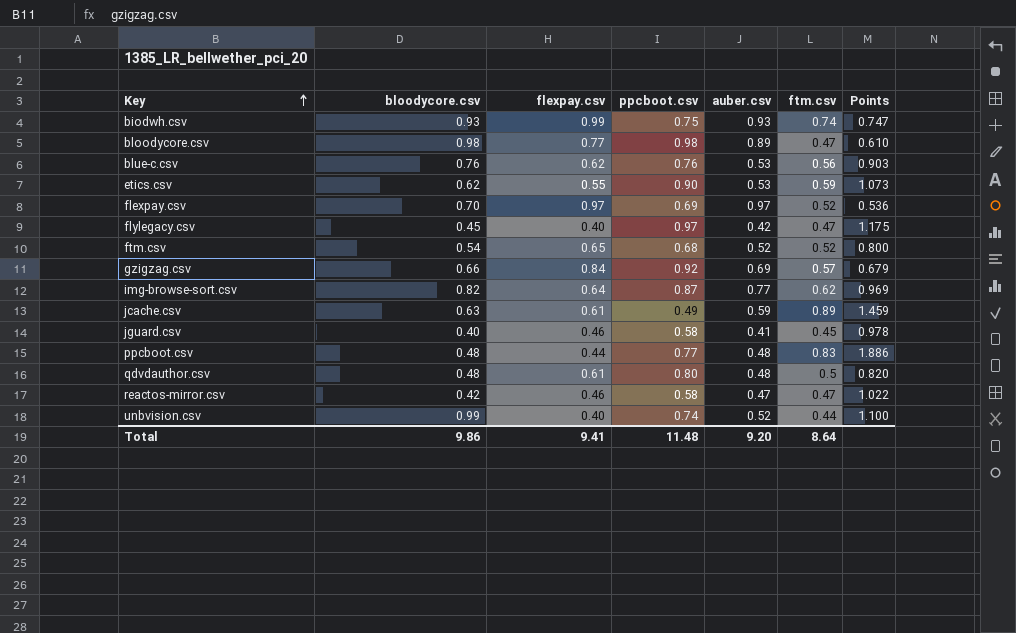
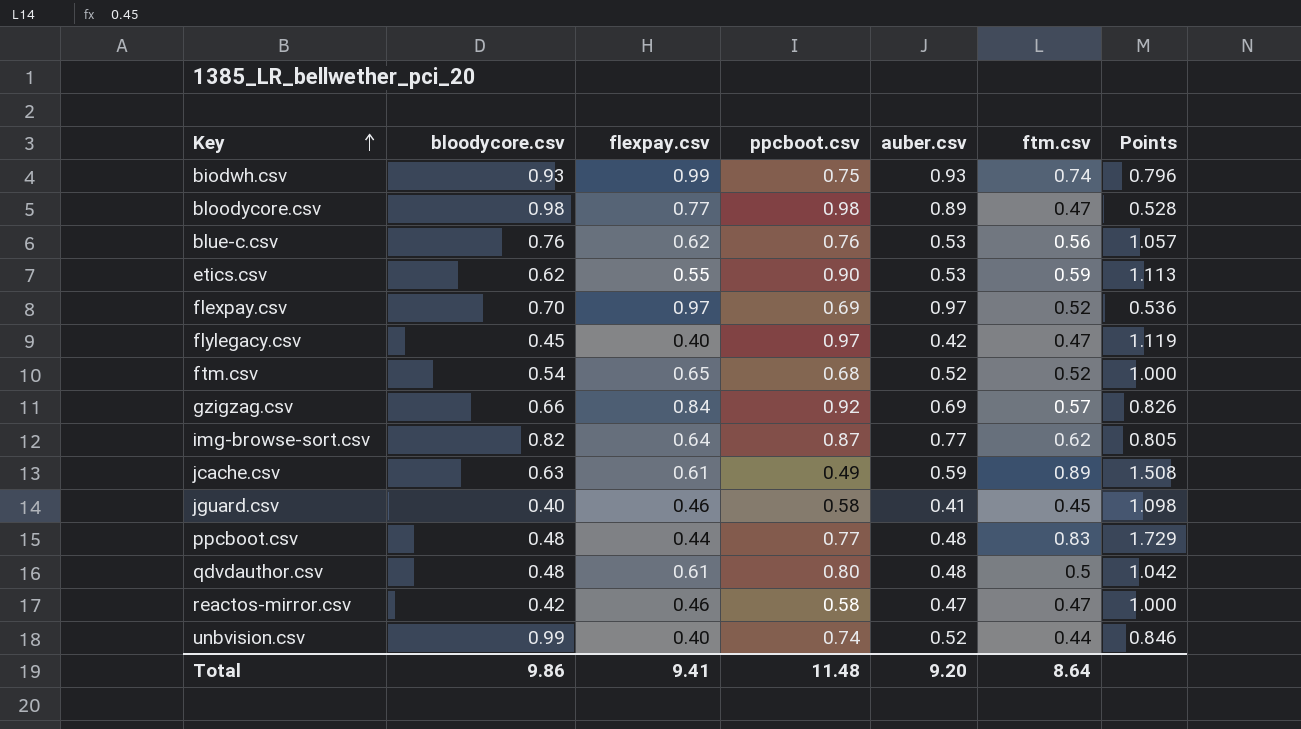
column Points | formula: [ftm.csv] / [flexpay.csv] -> [ftm.csv] / [auber.csv]

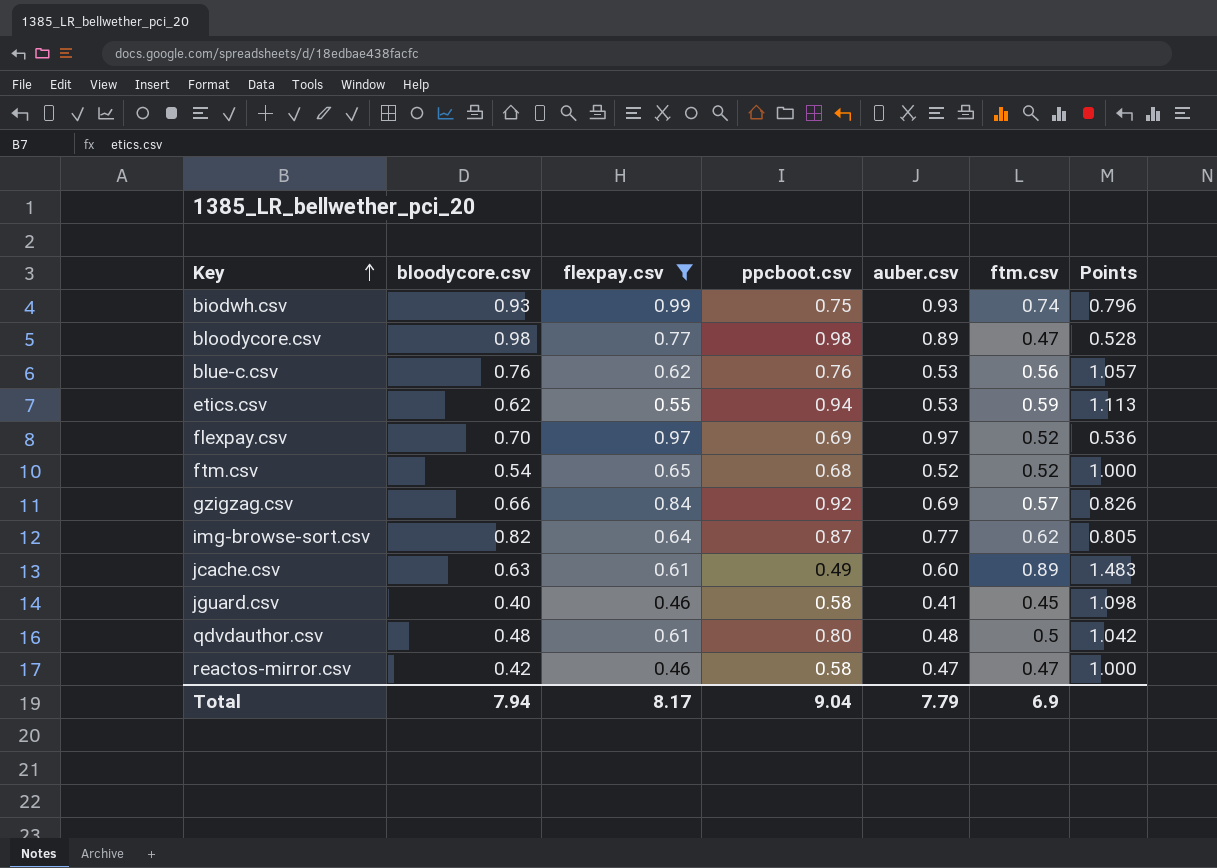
filter: none -> flexpay.csv >= 0.46
etics.csv | ppcboot.csv: 0.90 -> 0.94
jcache.csv | auber.csv: 0.59 -> 0.60
jcache.csv | Points: 1.508 -> 1.483
Total | bloodycore.csv: 9.86 -> 7.94
Total | flexpay.csv: 9.41 -> 8.17
Total | ppcboot.csv: 11.48 -> 9.04
Total | auber.csv: 9.20 -> 7.79
Total | ftm.csv: 8.64 -> 6.9

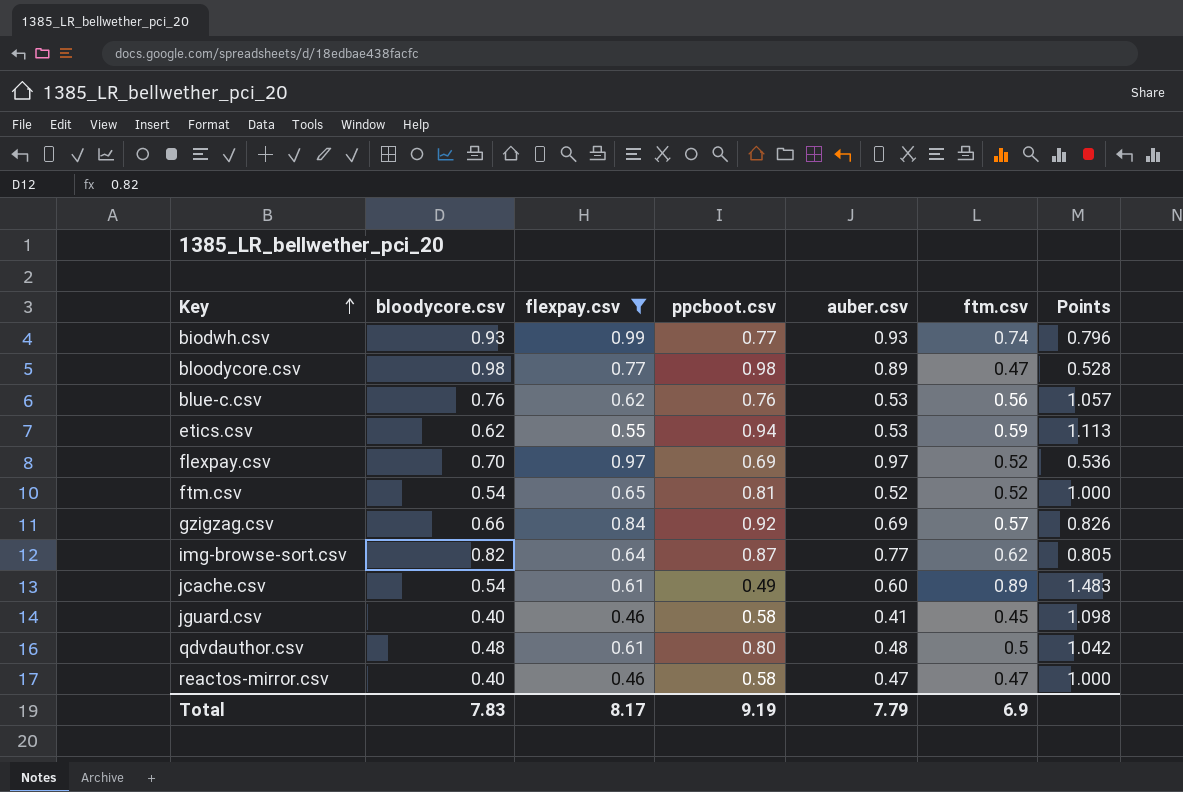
biodwh.csv | ppcboot.csv: 0.75 -> 0.77
ftm.csv | ppcboot.csv: 0.68 -> 0.81
jcache.csv | bloodycore.csv: 0.63 -> 0.54
reactos-mirror.csv | bloodycore.csv: 0.42 -> 0.40
Total | bloodycore.csv: 7.94 -> 7.83
Total | ppcboot.csv: 9.04 -> 9.19

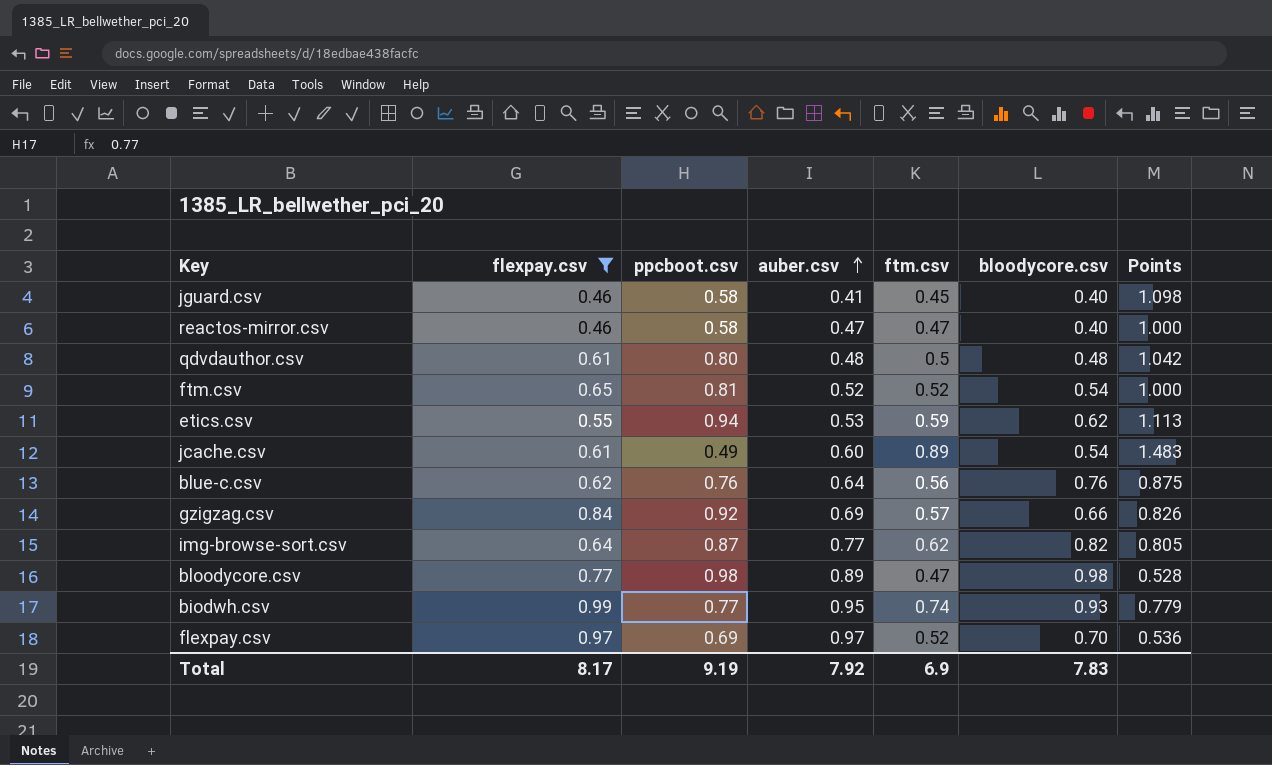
row order: Key ascending -> auber.csv ascending
column bloodycore.csv | position: 2 -> 6
blue-c.csv | auber.csv: 0.53 -> 0.64
blue-c.csv | Points: 1.057 -> 0.875
biodwh.csv | auber.csv: 0.93 -> 0.95
biodwh.csv | Points: 0.796 -> 0.779
Total | auber.csv: 7.79 -> 7.92

